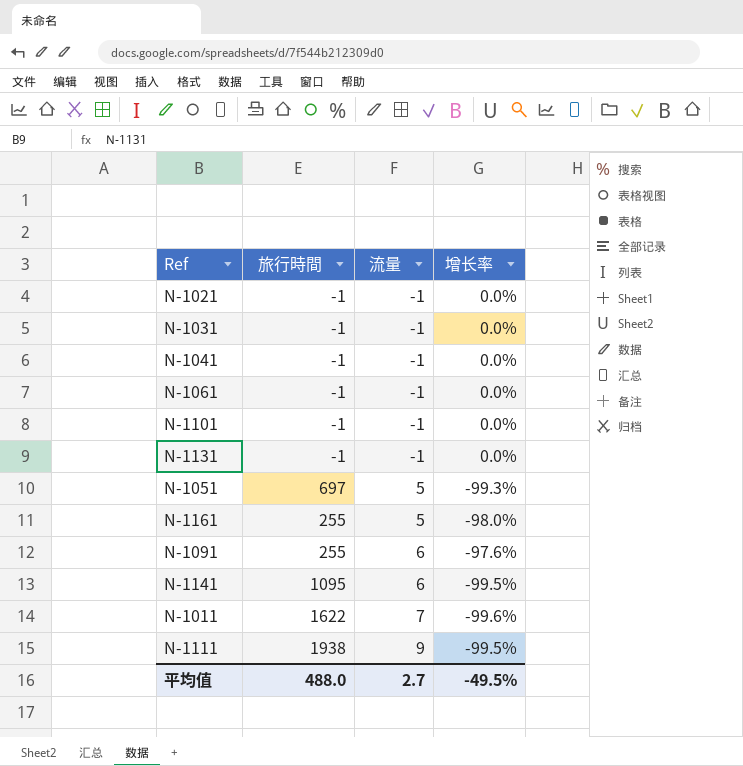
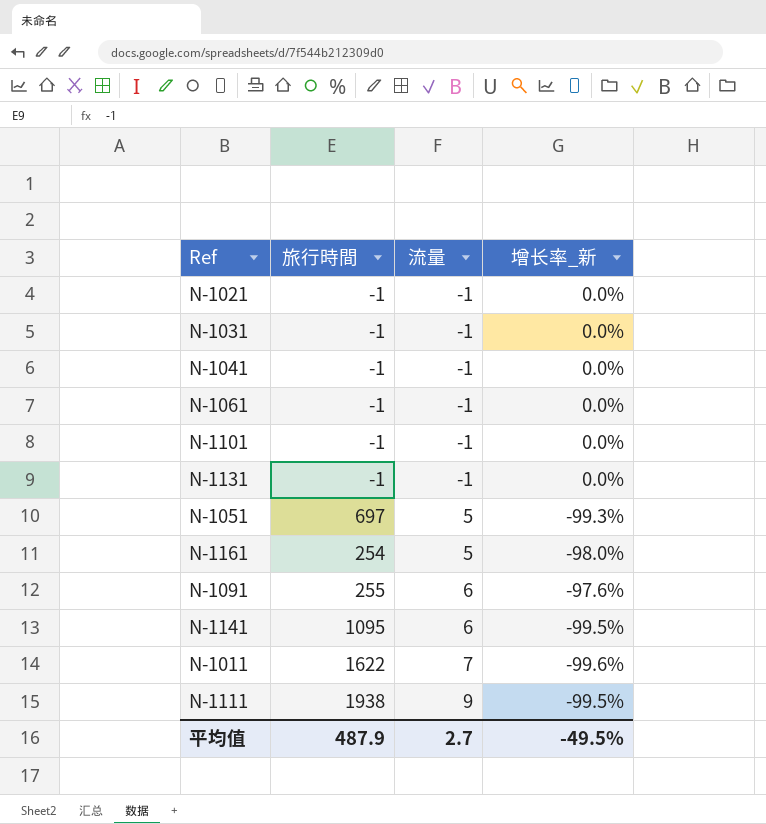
column name: 增长率 -> 增长率_新
N-1161 | 旅行時間: 255 -> 254
平均值 | 旅行時間: 488.0 -> 487.9

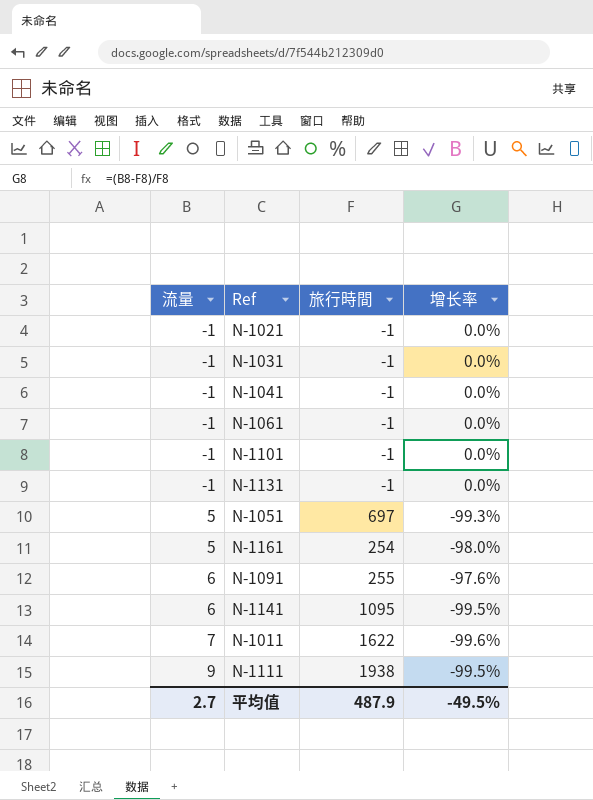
column 流量 | position: 3 -> 1
column name: 增长率_新 -> 增长率

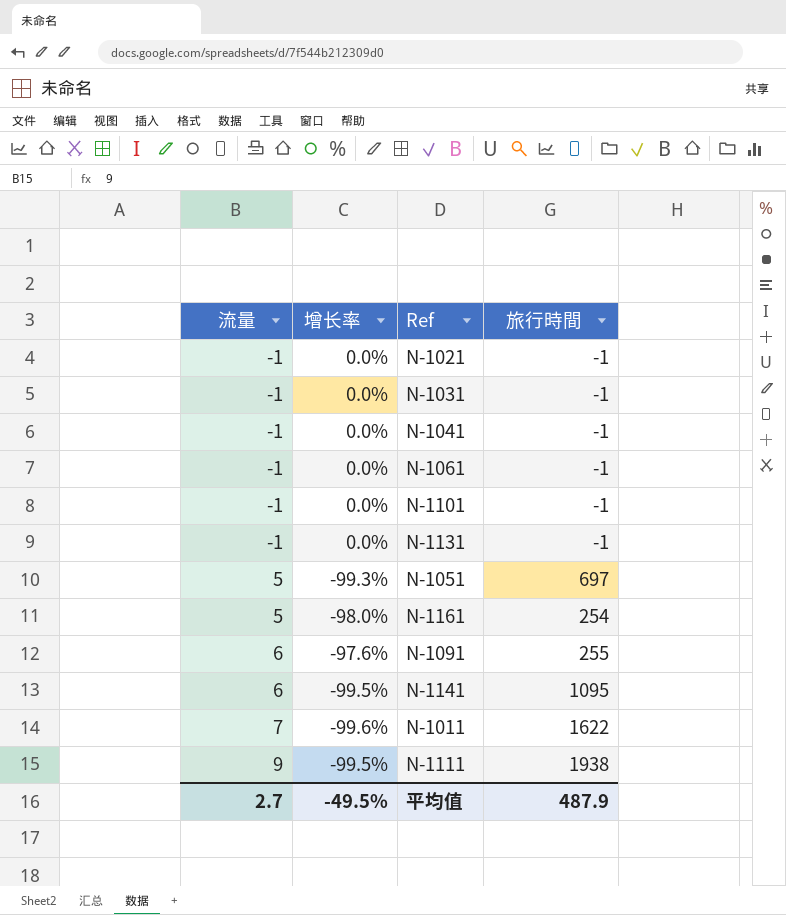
column 增长率 | position: 4 -> 2

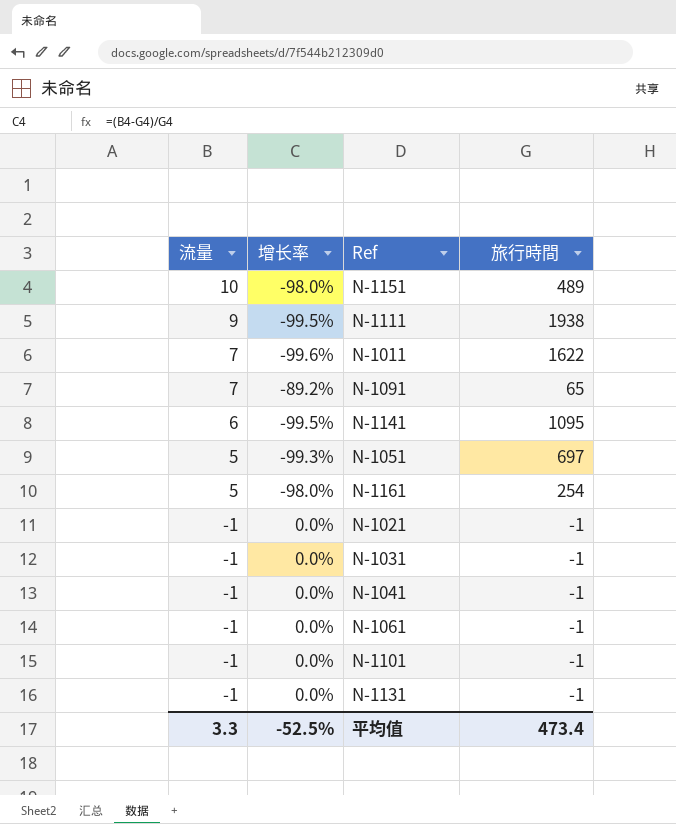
row order: 流量 ascending -> 流量 descending
row N-1151: none -> 10 | -98.0% | 489
N-1091 | 流量: 6 -> 7
N-1091 | 增长率: -97.6% -> -89.2%
N-1091 | 旅行時間: 255 -> 65
平均值 | 流量: 2.7 -> 3.3
平均值 | 增长率: -49.5% -> -52.5%
平均值 | 旅行時間: 487.9 -> 473.4

